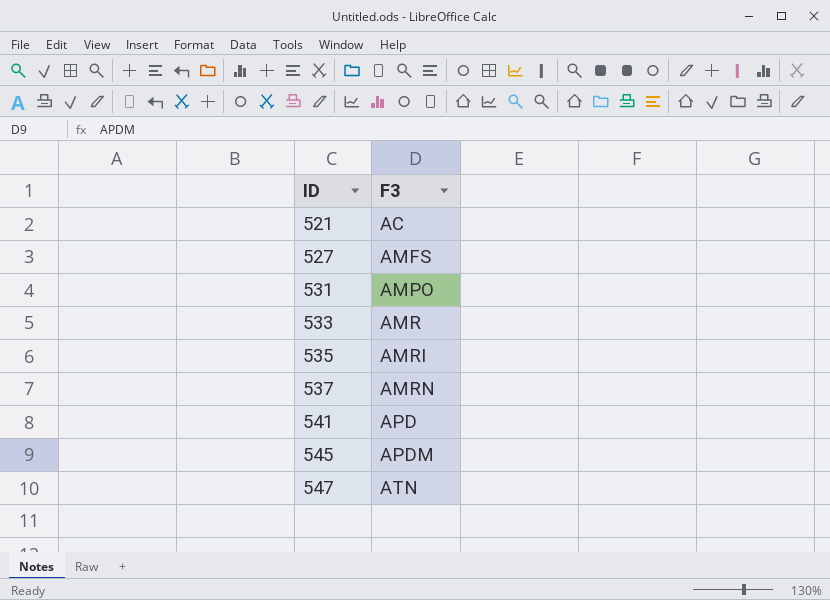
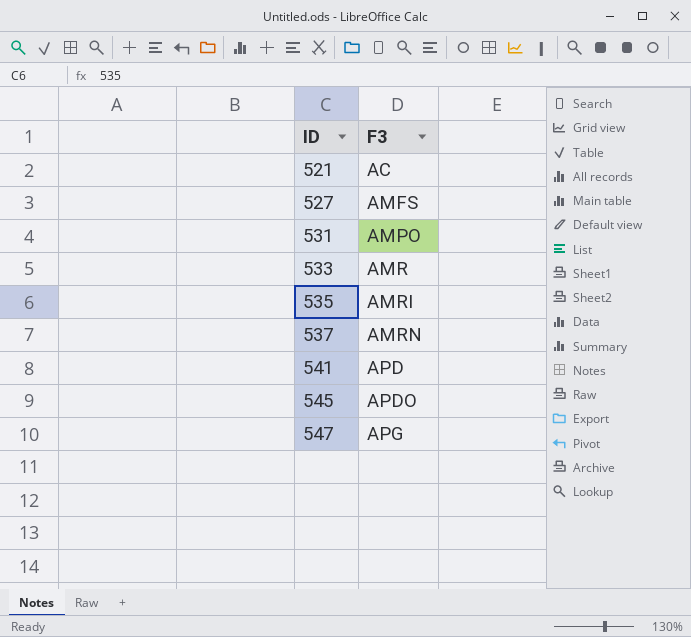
545 | F3: APDM -> APDO
547 | F3: ATN -> APG

